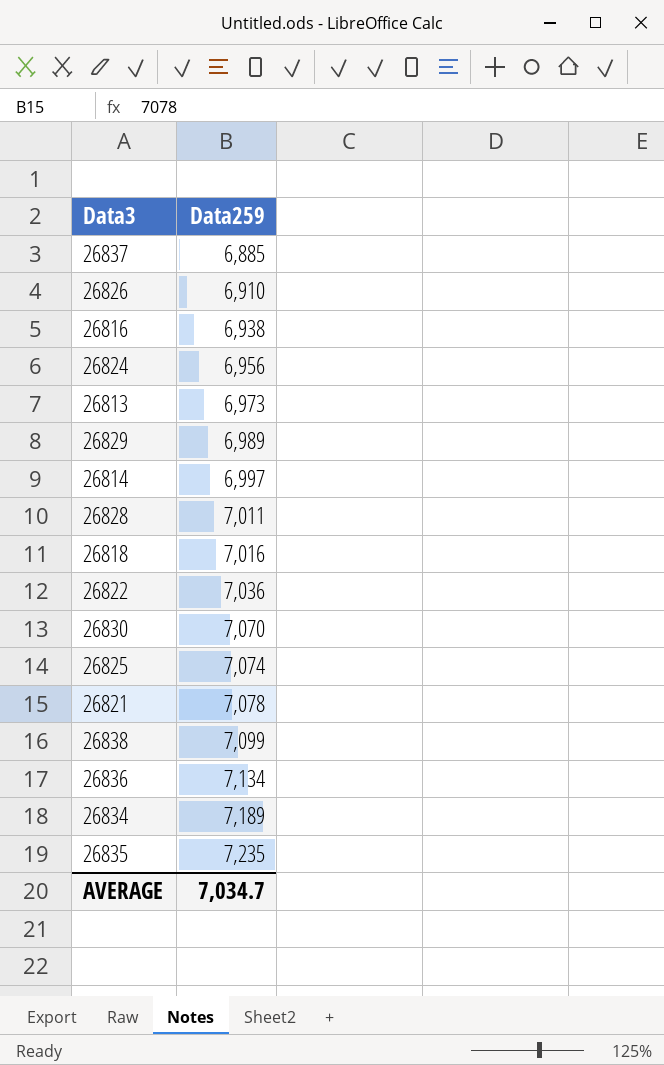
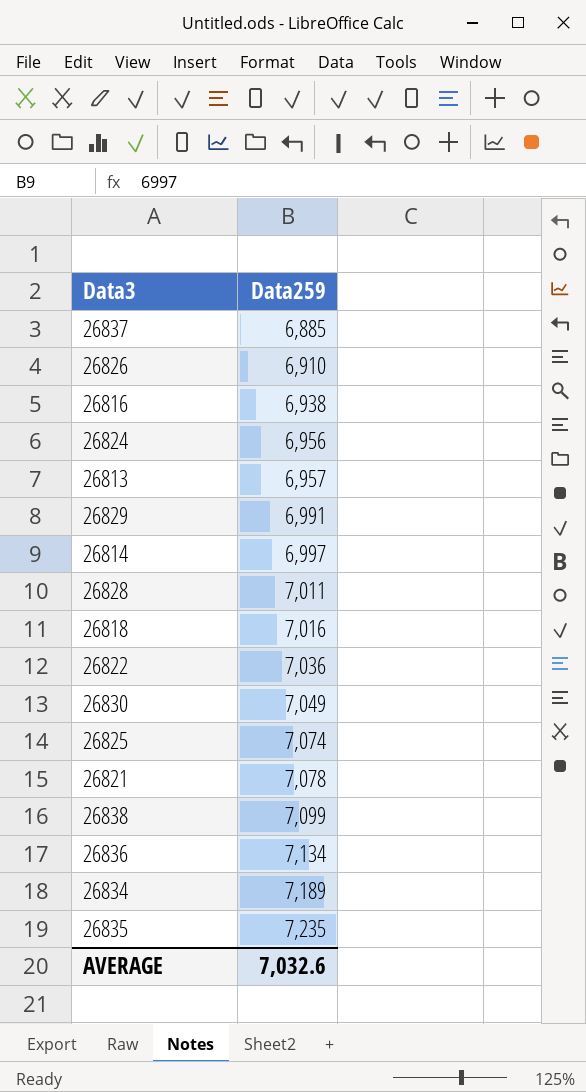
26813 | Data259: 6,973 -> 6,957
26829 | Data259: 6,989 -> 6,991
26830 | Data259: 7,070 -> 7,049
AVERAGE | Data259: 7,034.7 -> 7,032.6

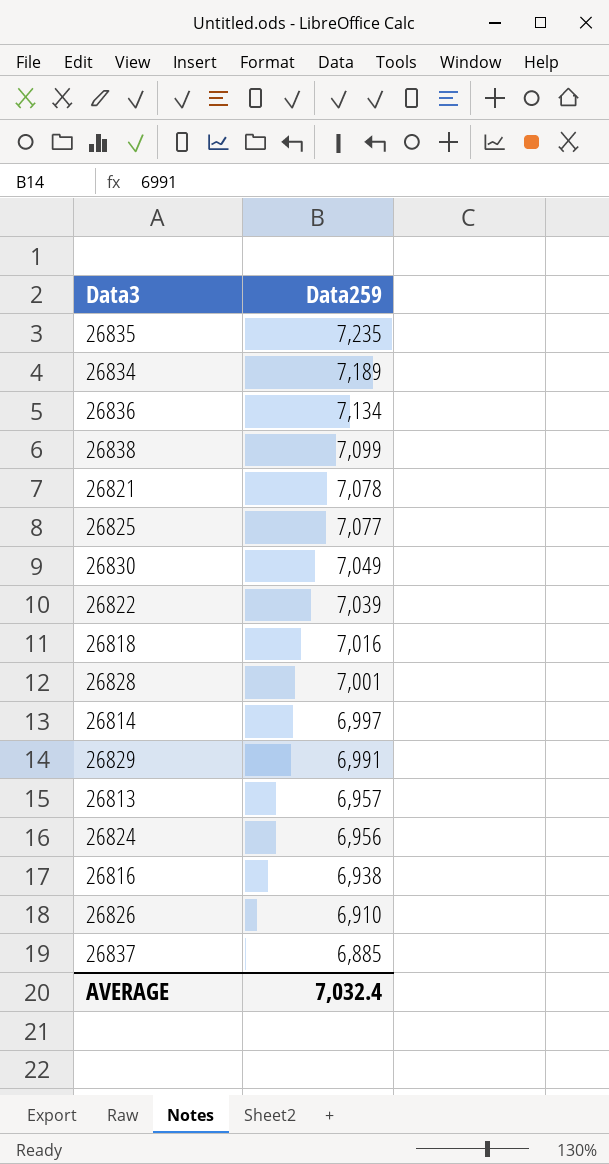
row order: Data259 ascending -> Data259 descending
26825 | Data259: 7,074 -> 7,077
26822 | Data259: 7,036 -> 7,039
26828 | Data259: 7,011 -> 7,001
AVERAGE | Data259: 7,032.6 -> 7,032.4

